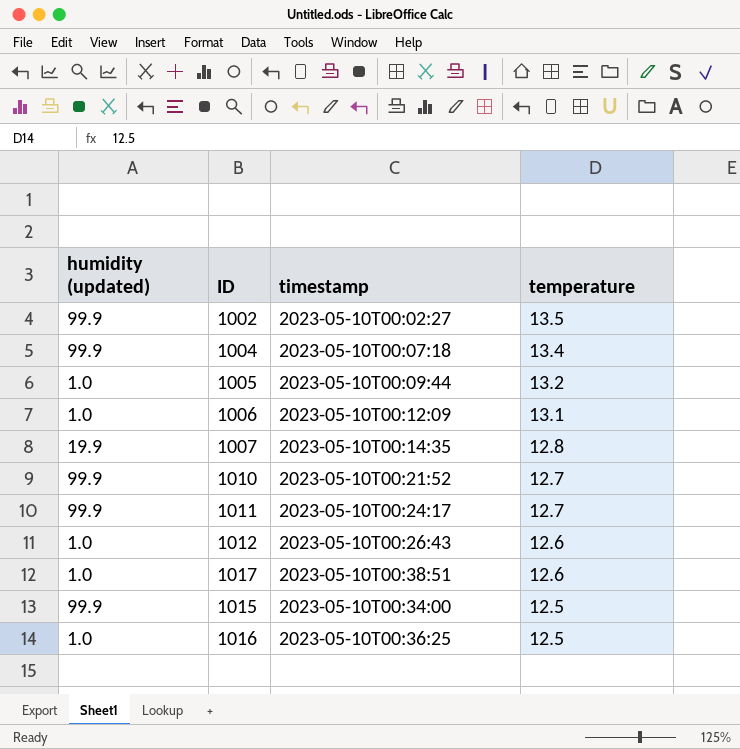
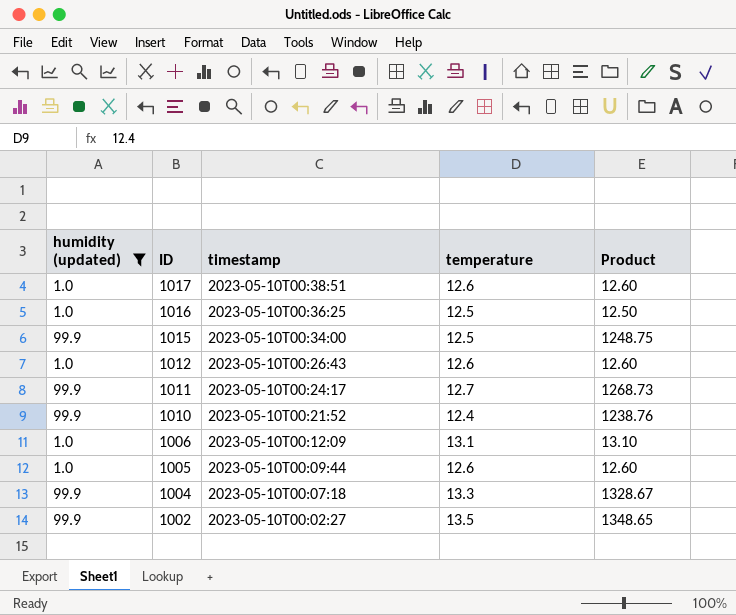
filter: none -> humidity (updated) != 19.9
row order: temperature descending -> ID descending
column Product | formula: none -> [humidity (updated)] * [temperature]
1010 | temperature: 12.7 -> 12.4
1005 | temperature: 13.2 -> 12.6
1004 | temperature: 13.4 -> 13.3

